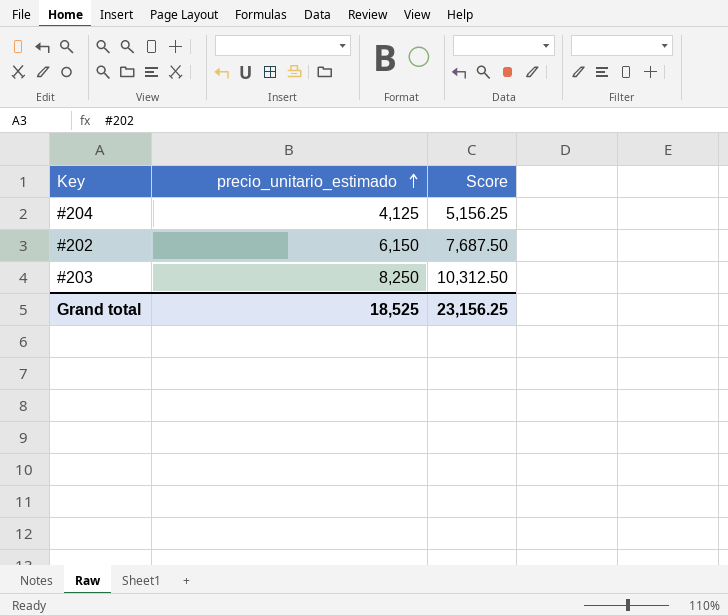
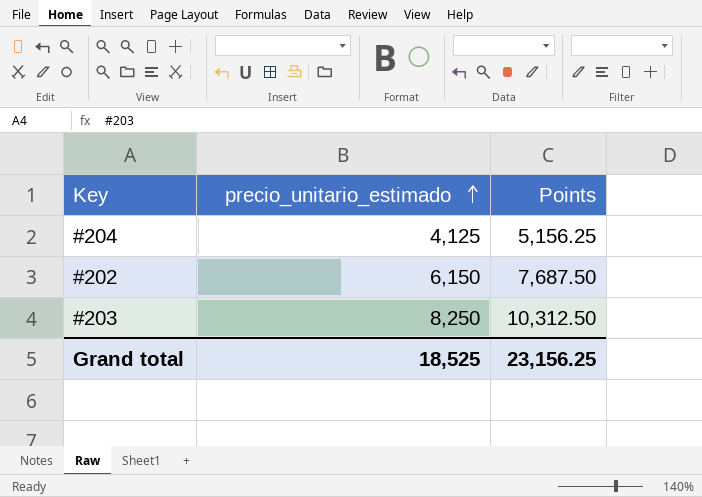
column name: Score -> Points

